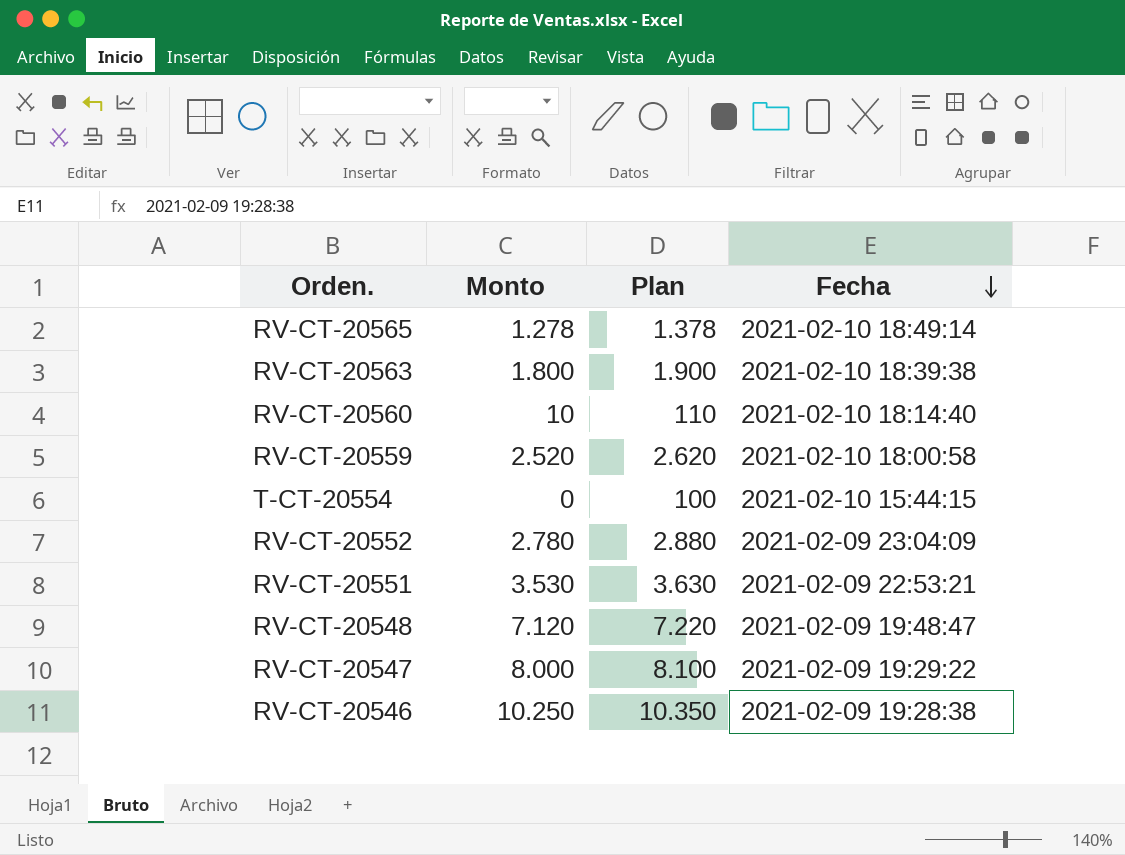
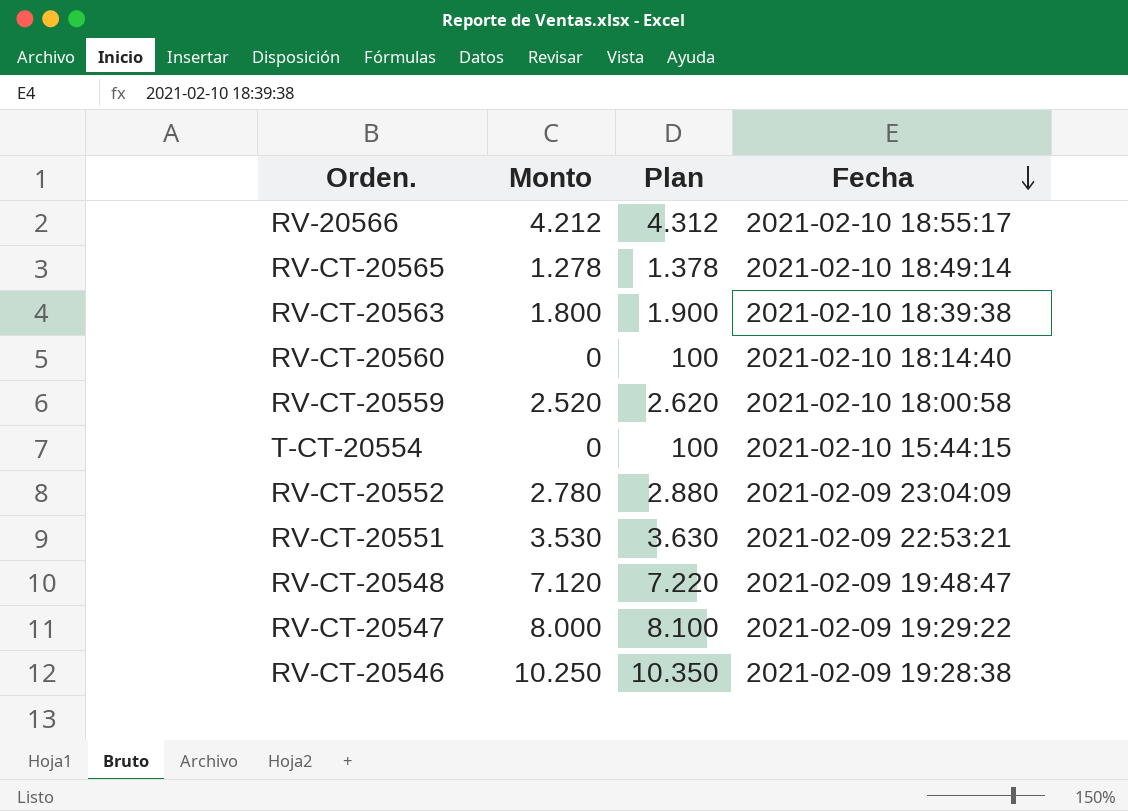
row RV-20566: none -> 4.212 | 4.312 | 2021-02-10 18:55:17
RV-CT-20560 | Monto: 10 -> 0
RV-CT-20560 | Plan: 110 -> 100

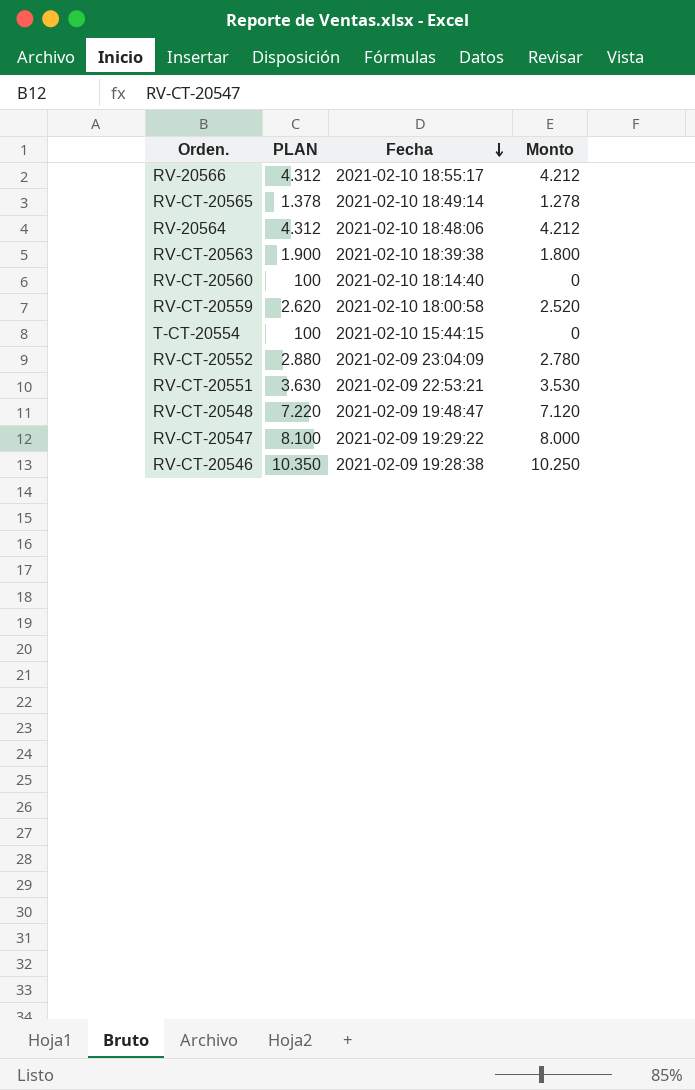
column name: Plan -> PLAN
column Monto | position: 2 -> 4
row RV-20564: none -> 4.312 | 2021-02-10 18:48:06 | 4.212

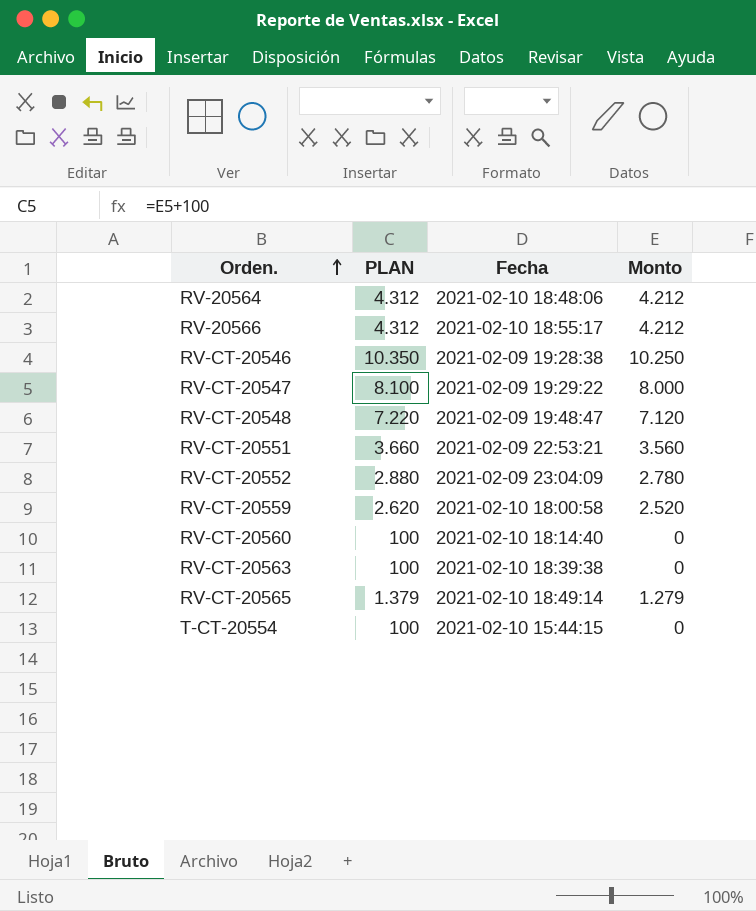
row order: Fecha descending -> Orden. ascending
RV-CT-20551 | PLAN: 3.630 -> 3.660
RV-CT-20551 | Monto: 3.530 -> 3.560
RV-CT-20563 | PLAN: 1.900 -> 100
RV-CT-20563 | Monto: 1.800 -> 0
RV-CT-20565 | PLAN: 1.378 -> 1.379
RV-CT-20565 | Monto: 1.278 -> 1.279

